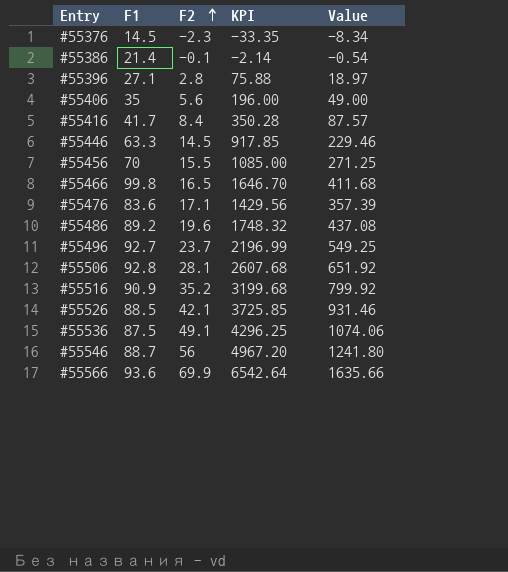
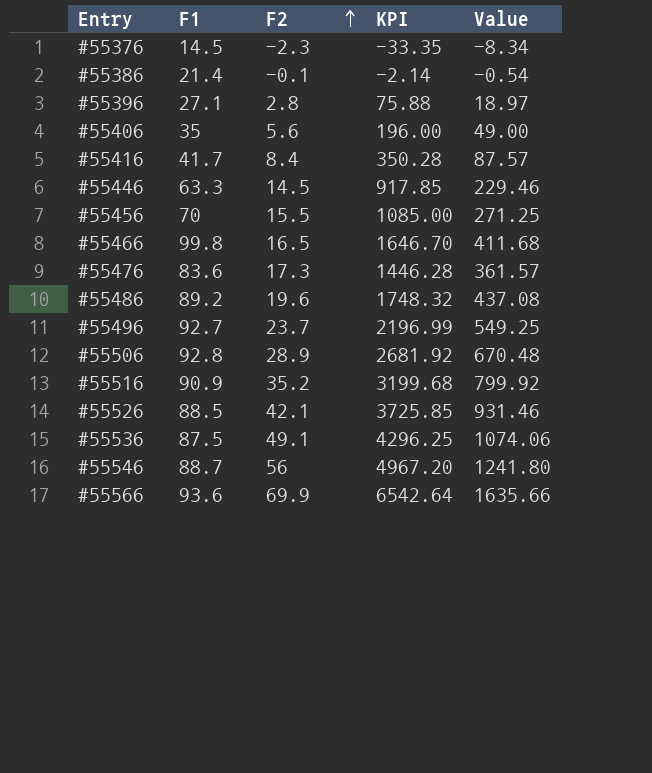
#55476 | F2: 17.1 -> 17.3
#55476 | KPI: 1429.56 -> 1446.28
#55476 | Value: 357.39 -> 361.57
#55506 | F2: 28.1 -> 28.9
#55506 | KPI: 2607.68 -> 2681.92
#55506 | Value: 651.92 -> 670.48

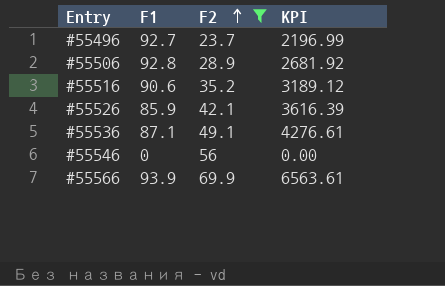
filter: none -> F2 >= 23.7
column Value | formula: [KPI] * 0.25 -> none
#55516 | F1: 90.9 -> 90.6
#55516 | KPI: 3199.68 -> 3189.12
#55526 | F1: 88.5 -> 85.9
#55526 | KPI: 3725.85 -> 3616.39
#55536 | F1: 87.5 -> 87.1
#55536 | KPI: 4296.25 -> 4276.61
#55546 | F1: 88.7 -> 0
#55546 | KPI: 4967.20 -> 0.00
#55566 | F1: 93.6 -> 93.9
#55566 | KPI: 6542.64 -> 6563.61

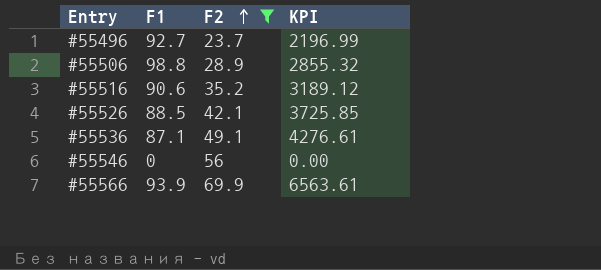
#55506 | F1: 92.8 -> 98.8
#55506 | KPI: 2681.92 -> 2855.32
#55526 | F1: 85.9 -> 88.5
#55526 | KPI: 3616.39 -> 3725.85

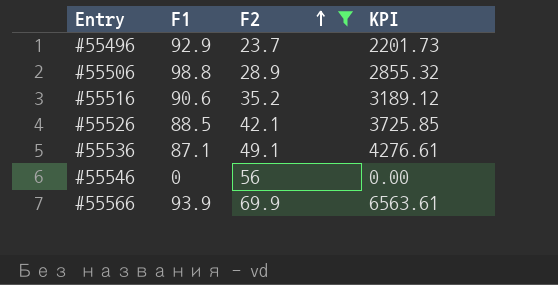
#55496 | F1: 92.7 -> 92.9
#55496 | KPI: 2196.99 -> 2201.73

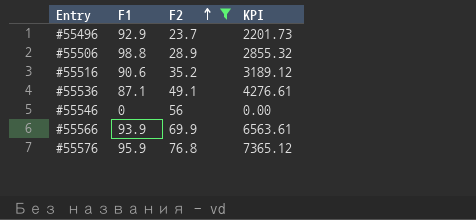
row #55526: 88.5 | 42.1 | 3725.85 -> none
row #55576: none -> 95.9 | 76.8 | 7365.12

